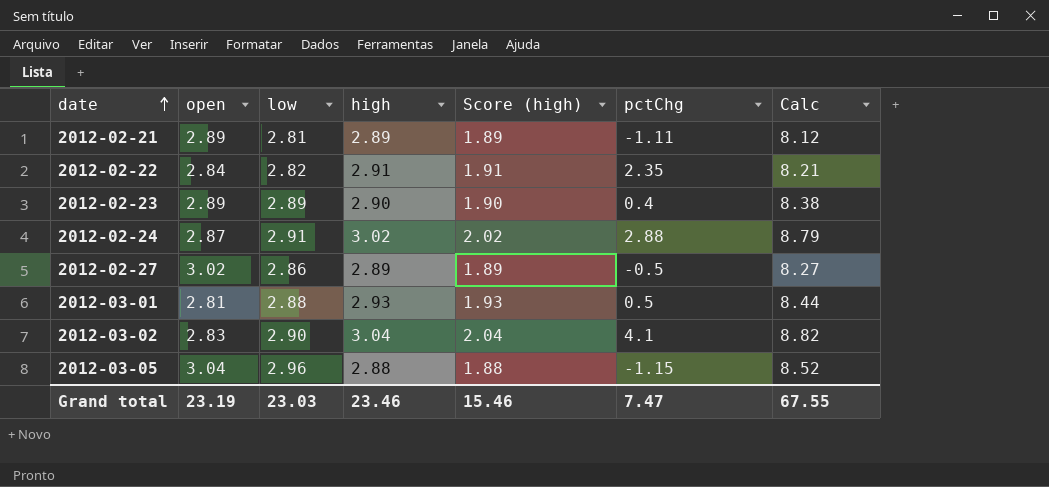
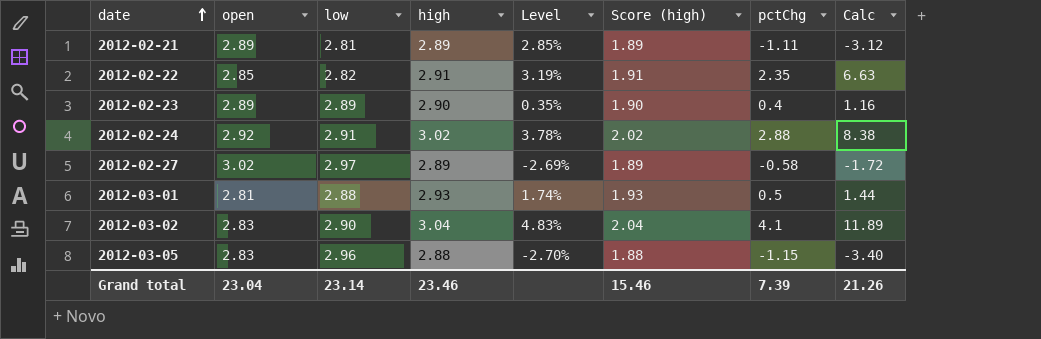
column Level | formula: none -> ([high] - [low]) / [low]
column Calc | formula: [low] * [high] -> [low] * [pctChg]
2012-02-22 | open: 2.84 -> 2.85
2012-02-24 | open: 2.87 -> 2.92
2012-02-27 | low: 2.86 -> 2.97
2012-02-27 | pctChg: -0.5 -> -0.58
2012-03-05 | open: 3.04 -> 2.83
Grand total | open: 23.19 -> 23.04
Grand total | low: 23.03 -> 23.14
Grand total | pctChg: 7.47 -> 7.39
Grand total | Calc: 67.55 -> 21.26

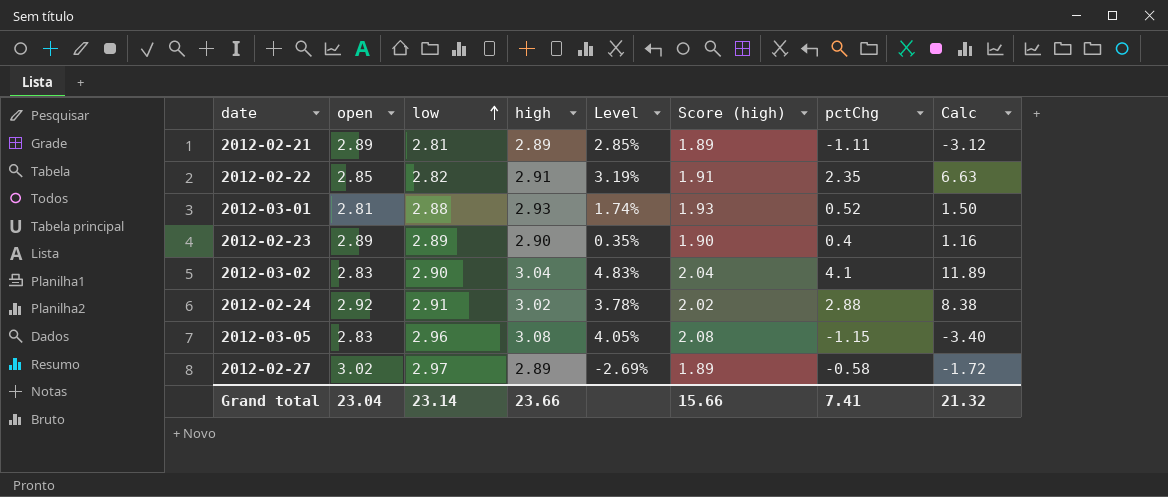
row order: date ascending -> low ascending
2012-03-01 | pctChg: 0.5 -> 0.52
2012-03-01 | Calc: 1.44 -> 1.50
2012-03-05 | high: 2.88 -> 3.08
2012-03-05 | Level: -2.70% -> 4.05%
2012-03-05 | Score (high): 1.88 -> 2.08
Grand total | high: 23.46 -> 23.66
Grand total | Score (high): 15.46 -> 15.66
Grand total | pctChg: 7.39 -> 7.41
Grand total | Calc: 21.26 -> 21.32

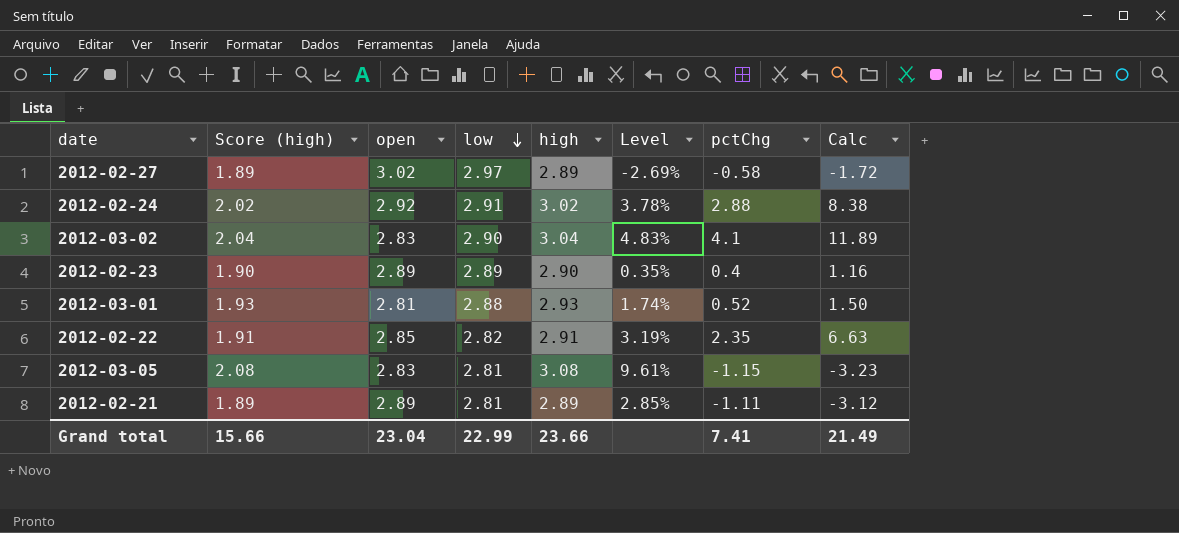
row order: low ascending -> low descending
column Score (high) | position: 6 -> 2
2012-03-05 | low: 2.96 -> 2.81
2012-03-05 | Level: 4.05% -> 9.61%
2012-03-05 | Calc: -3.40 -> -3.23
Grand total | low: 23.14 -> 22.99
Grand total | Calc: 21.32 -> 21.49

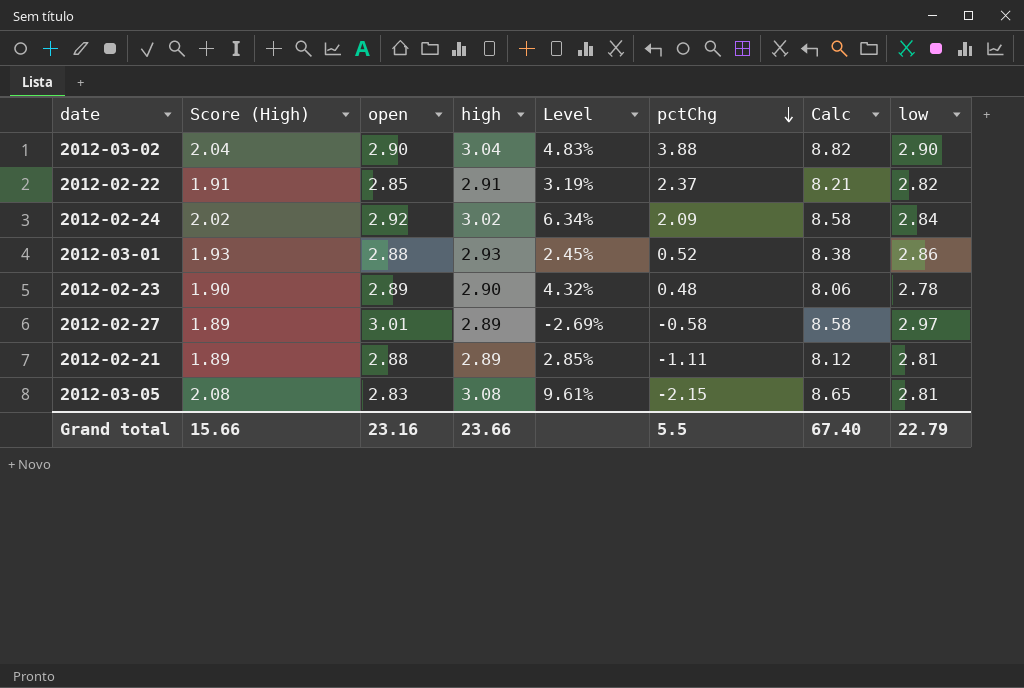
row order: low descending -> pctChg descending
column name: Score (high) -> Score (High)
column Calc | formula: [low] * [pctChg] -> [high] * [low]
column low | position: 4 -> 8
2012-03-02 | open: 2.83 -> 2.90
2012-03-02 | pctChg: 4.1 -> 3.88
2012-02-22 | pctChg: 2.35 -> 2.37
2012-02-24 | Level: 3.78% -> 6.34%
2012-02-24 | pctChg: 2.88 -> 2.09
2012-02-24 | low: 2.91 -> 2.84
2012-03-01 | open: 2.81 -> 2.88
2012-03-01 | Level: 1.74% -> 2.45%
2012-03-01 | low: 2.88 -> 2.86
2012-02-23 | Level: 0.35% -> 4.32%
2012-02-23 | pctChg: 0.4 -> 0.48
2012-02-23 | low: 2.89 -> 2.78
2012-02-27 | open: 3.02 -> 3.01
2012-02-21 | open: 2.89 -> 2.88
2012-03-05 | pctChg: -1.15 -> -2.15
Grand total | open: 23.04 -> 23.16
Grand total | pctChg: 7.41 -> 5.5
Grand total | Calc: 21.49 -> 67.40
Grand total | low: 22.99 -> 22.79

